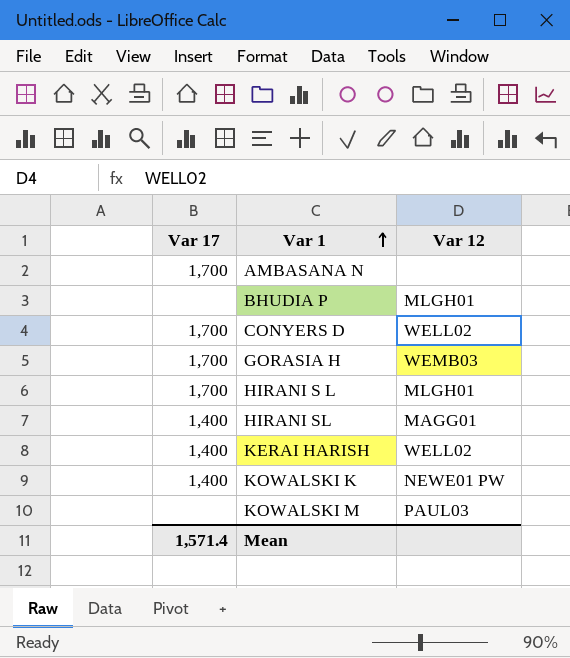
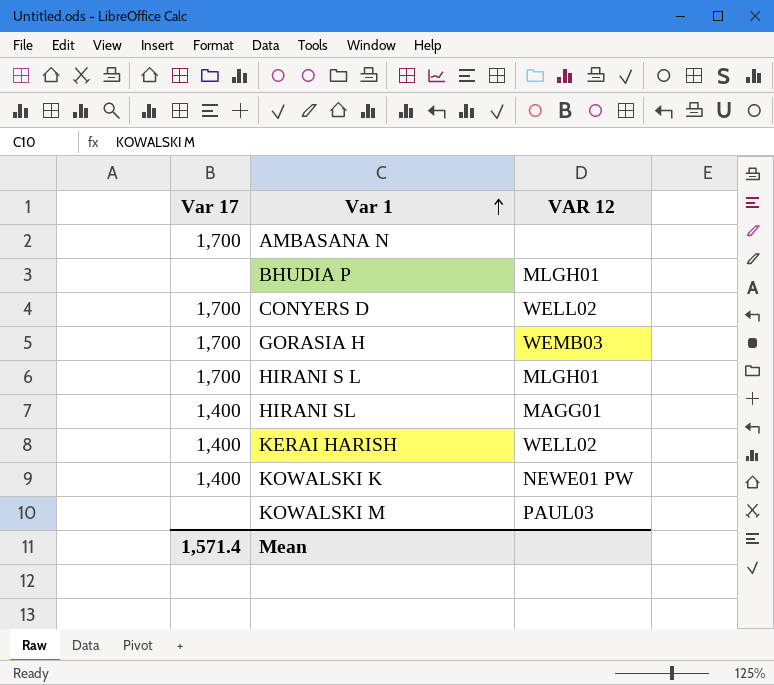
column name: Var 12 -> VAR 12

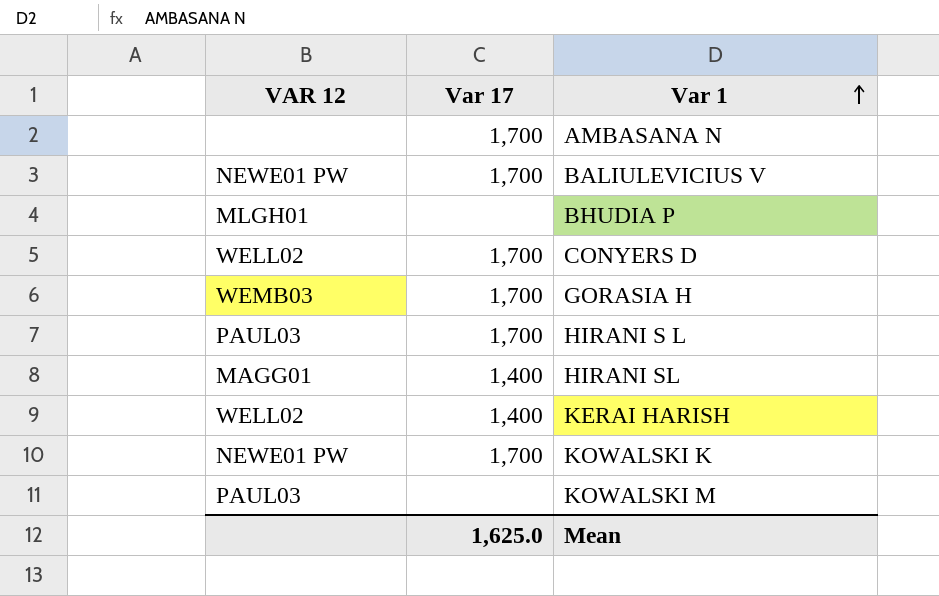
column VAR 12 | position: 3 -> 1
row BALIULEVICIUS V: none -> NEWE01 PW | 1,700
HIRANI S L | VAR 12: MLGH01 -> PAUL03
KOWALSKI K | Var 17: 1,400 -> 1,700
Mean | Var 17: 1,571.4 -> 1,625.0

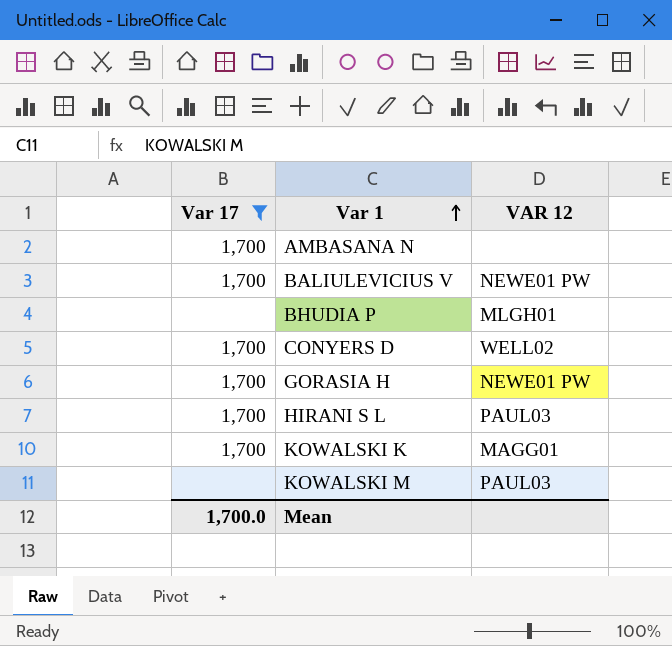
filter: none -> Var 17 != 1,400
column VAR 12 | position: 1 -> 3
GORASIA H | VAR 12: WEMB03 -> NEWE01 PW
KOWALSKI K | VAR 12: NEWE01 PW -> MAGG01
Mean | Var 17: 1,625.0 -> 1,700.0

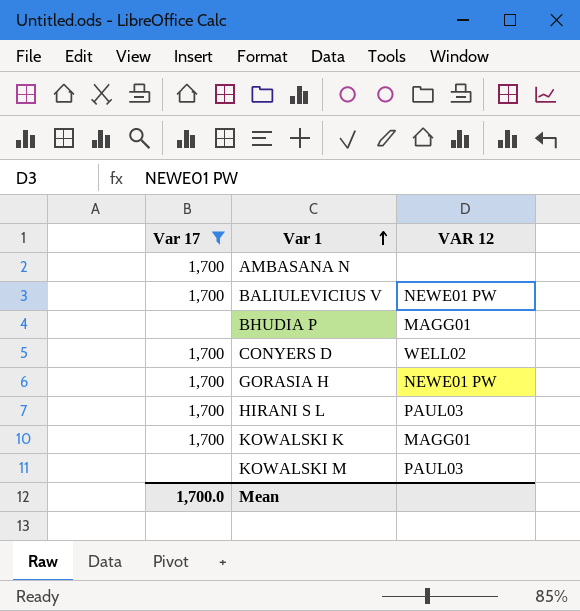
BHUDIA P | VAR 12: MLGH01 -> MAGG01

